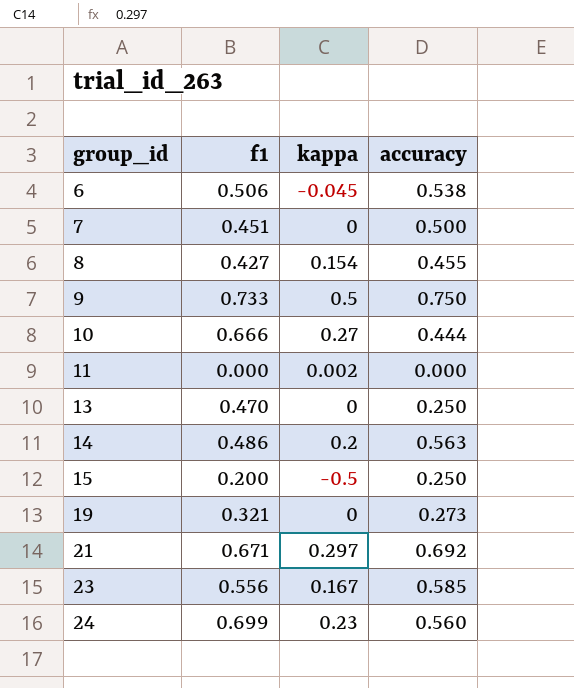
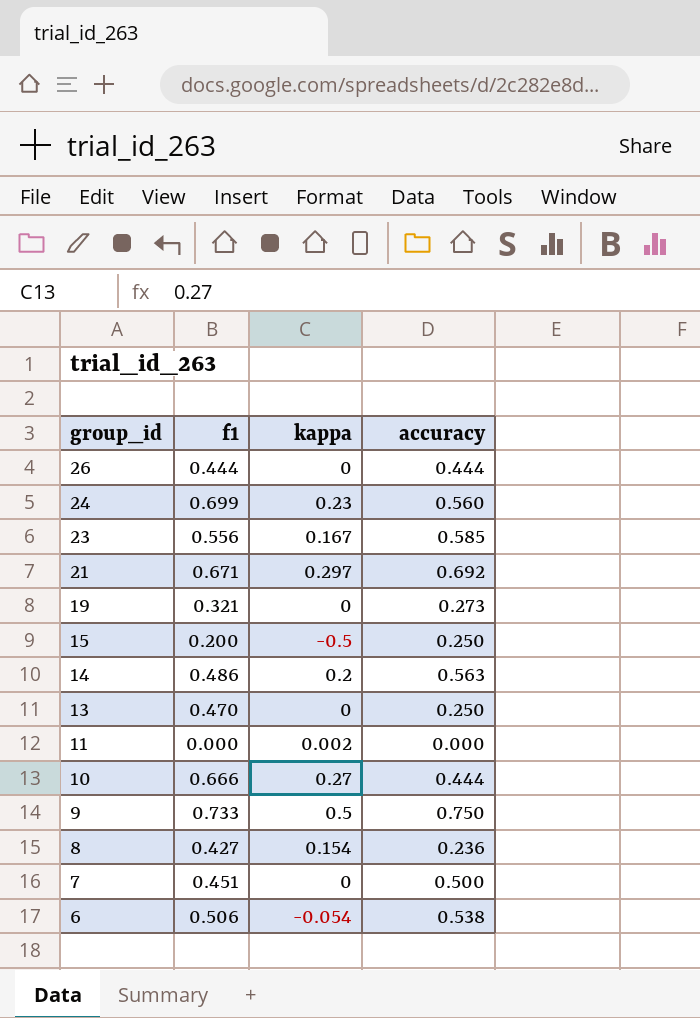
row order: group_id ascending -> group_id descending
row 26: none -> 0.444 | 0 | 0.444
8 | accuracy: 0.455 -> 0.236
6 | kappa: -0.045 -> -0.054

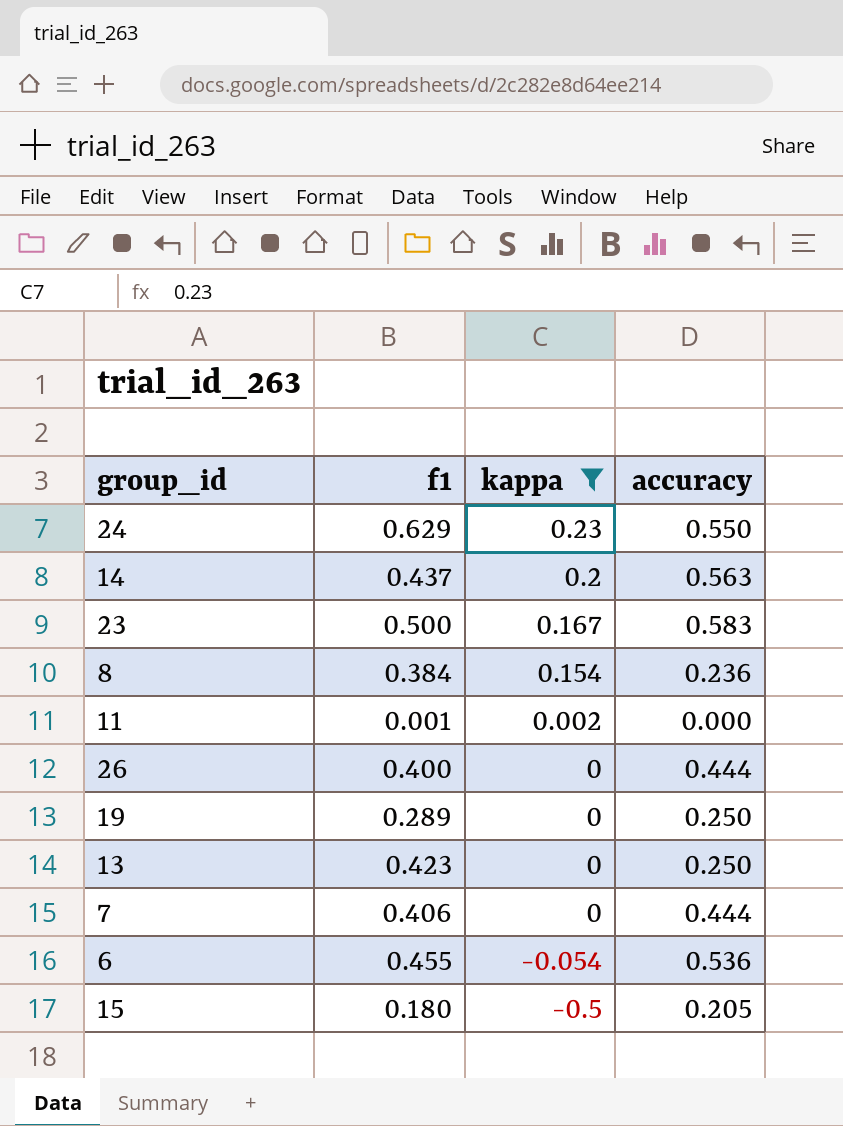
filter: none -> kappa <= 0.23
row order: group_id descending -> kappa descending
24 | f1: 0.699 -> 0.629
24 | accuracy: 0.560 -> 0.550
14 | f1: 0.486 -> 0.437
23 | f1: 0.556 -> 0.500
23 | accuracy: 0.585 -> 0.583
8 | f1: 0.427 -> 0.384
11 | f1: 0.000 -> 0.001
26 | f1: 0.444 -> 0.400
19 | f1: 0.321 -> 0.289
19 | accuracy: 0.273 -> 0.250
13 | f1: 0.470 -> 0.423
7 | f1: 0.451 -> 0.406
7 | accuracy: 0.500 -> 0.444
6 | f1: 0.506 -> 0.455
6 | accuracy: 0.538 -> 0.536
15 | f1: 0.200 -> 0.180
15 | accuracy: 0.250 -> 0.205

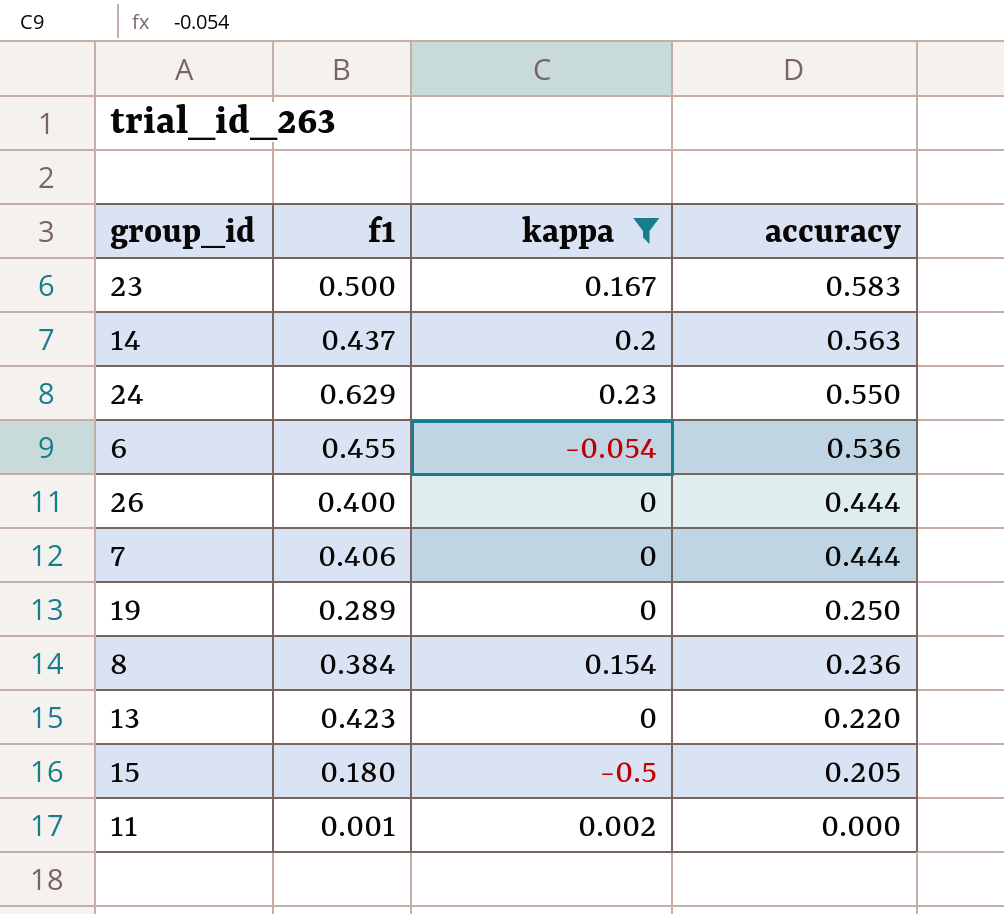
row order: kappa descending -> accuracy descending
13 | accuracy: 0.250 -> 0.220

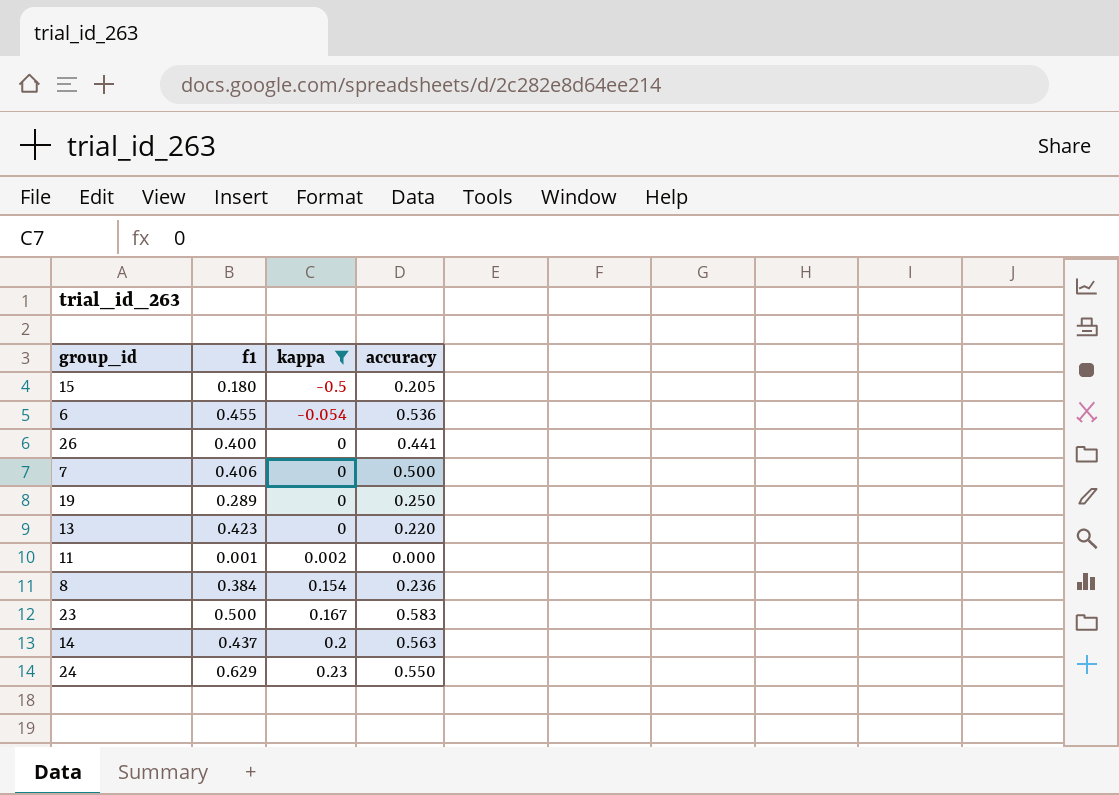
row order: accuracy descending -> kappa ascending
26 | accuracy: 0.444 -> 0.441
7 | accuracy: 0.444 -> 0.500

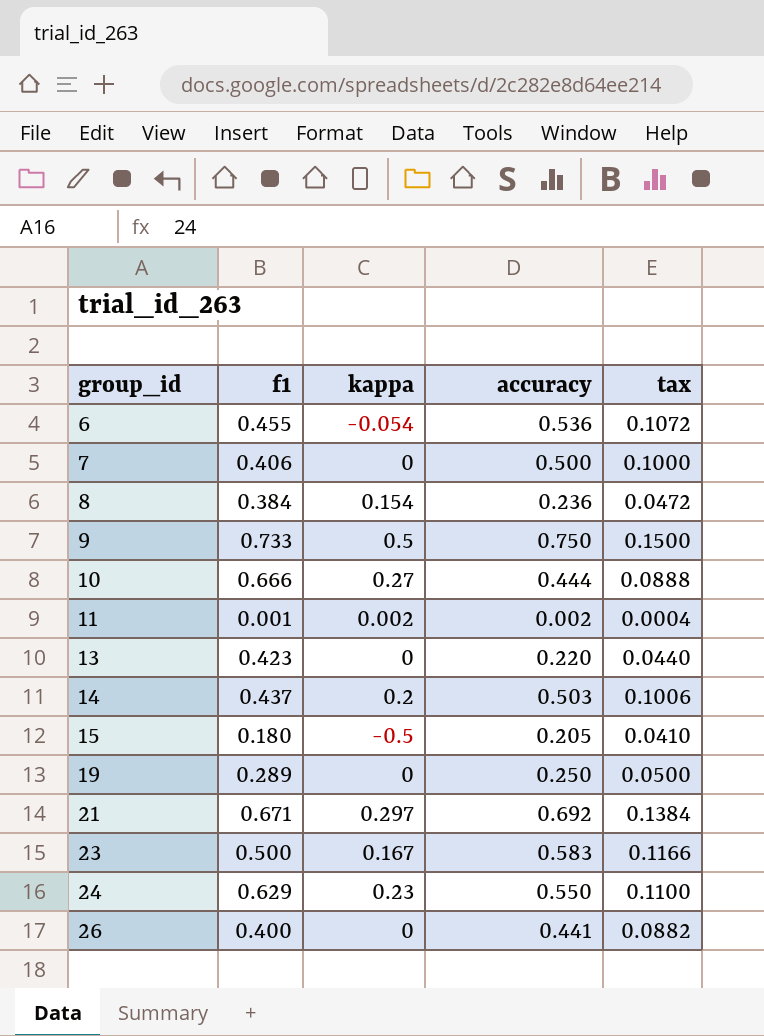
filter: kappa <= 0.23 -> none
row order: kappa ascending -> group_id ascending
column tax | formula: none -> [accuracy] * 0.2
11 | accuracy: 0.000 -> 0.002
14 | accuracy: 0.563 -> 0.503

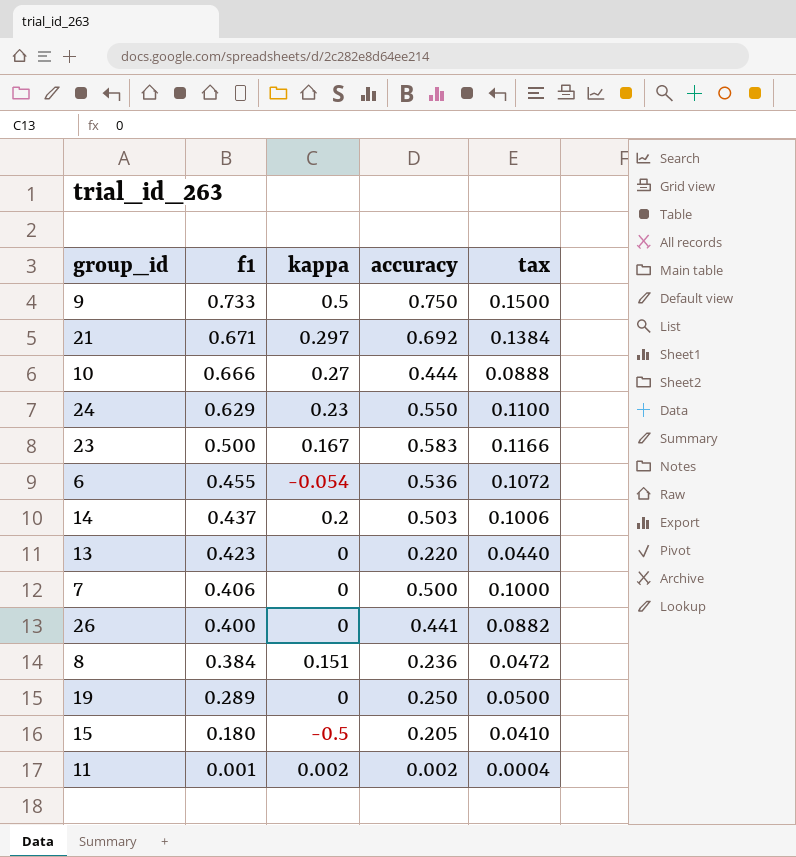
row order: group_id ascending -> f1 descending
8 | kappa: 0.154 -> 0.151

